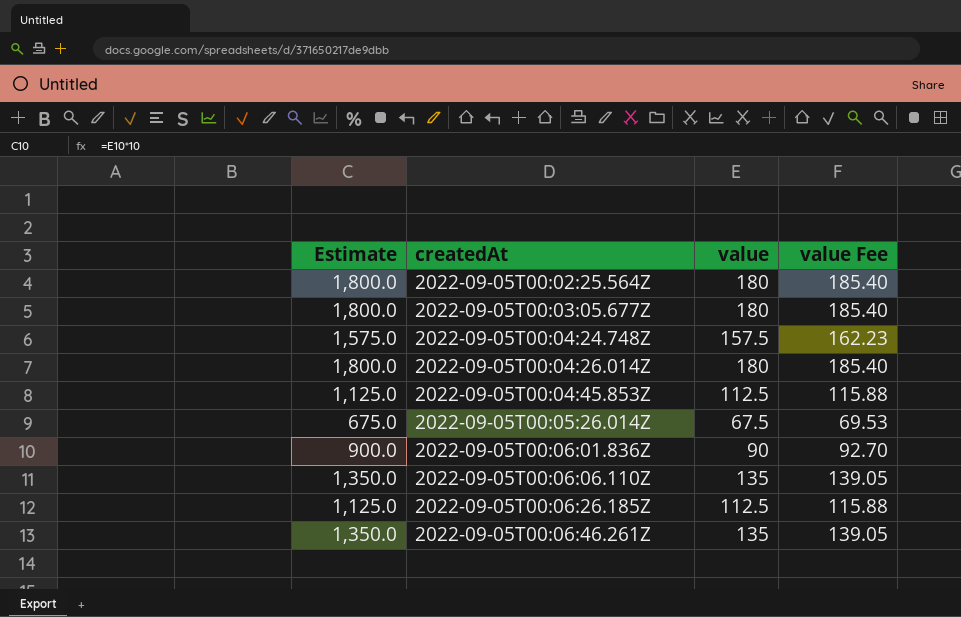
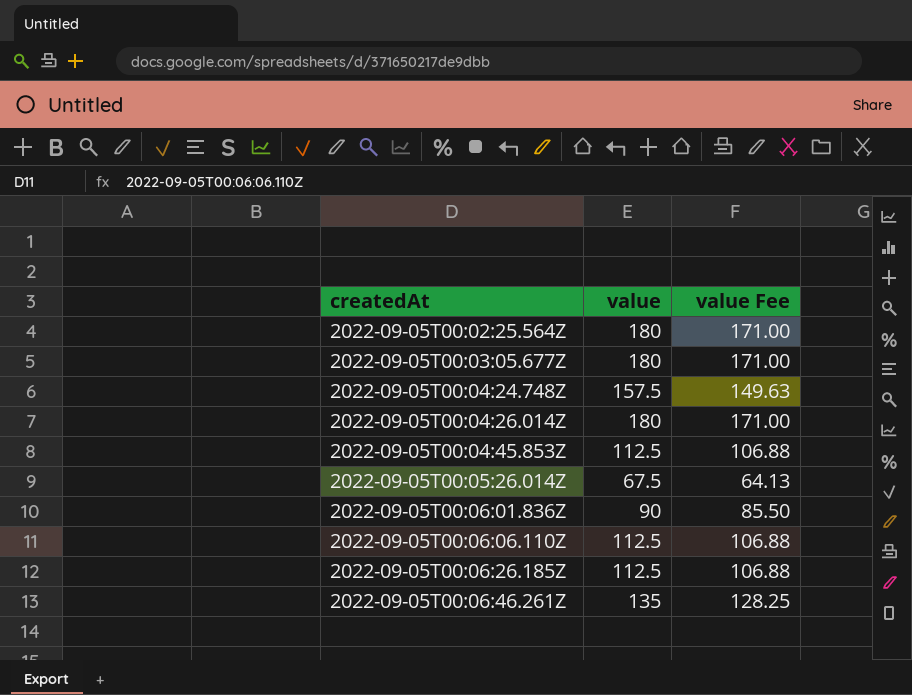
column Estimate | formula: [value] * 10 -> none
column value Fee | formula: [value] * 1.03 -> [value] * 0.95
2022-09-05T00:06:06.110Z | value: 135 -> 112.5

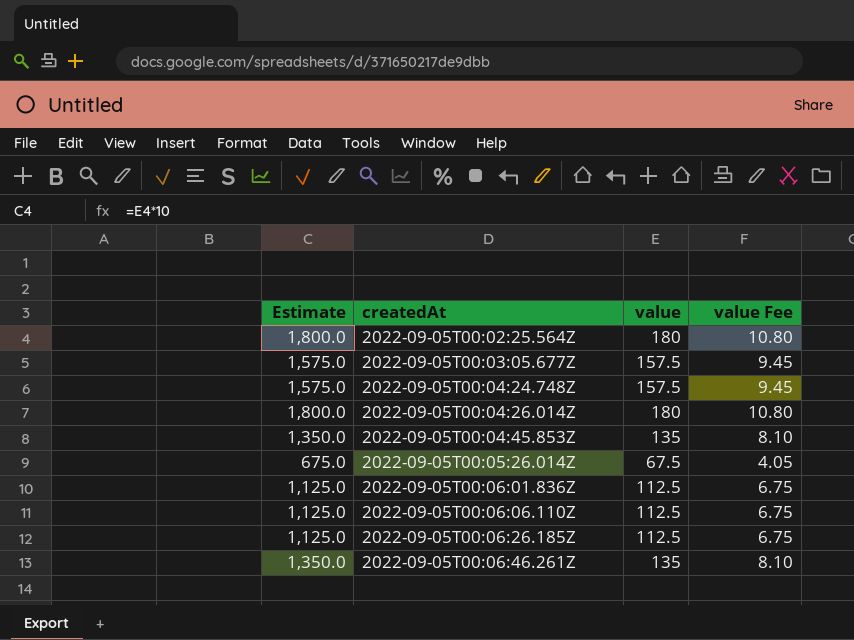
column Estimate | formula: none -> [value] * 10
column value Fee | formula: [value] * 0.95 -> [value] * 0.06
2022-09-05T00:03:05.677Z | value: 180 -> 157.5
2022-09-05T00:04:45.853Z | value: 112.5 -> 135
2022-09-05T00:06:01.836Z | value: 90 -> 112.5

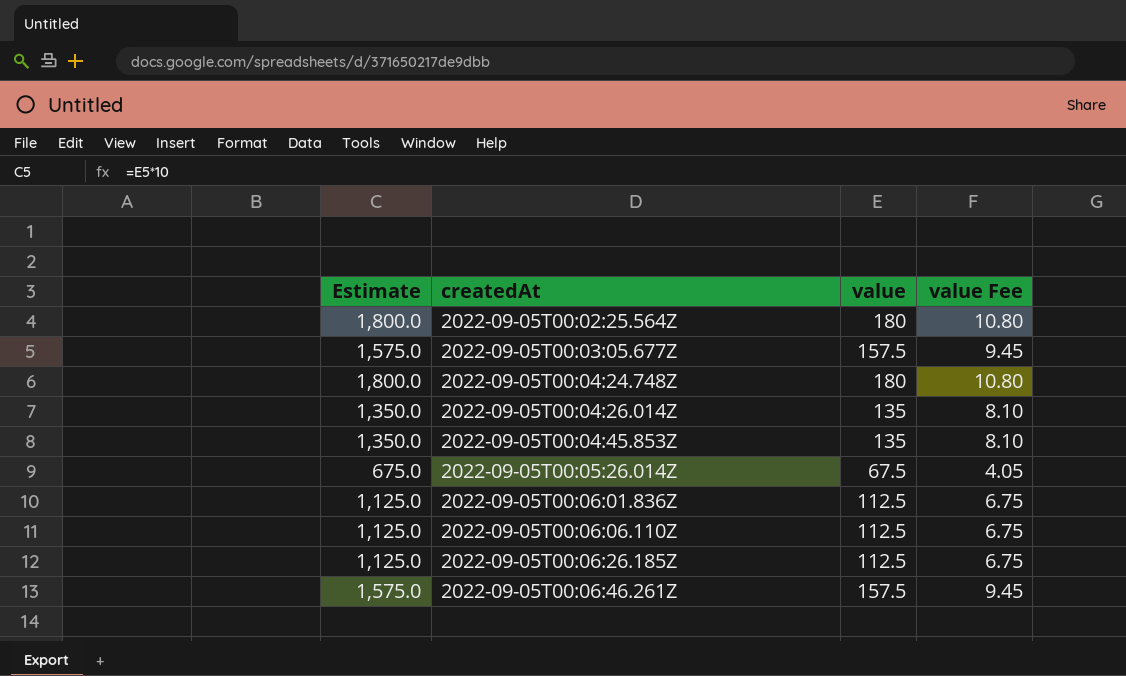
2022-09-05T00:04:24.748Z | Estimate: 1,575.0 -> 1,800.0
2022-09-05T00:04:24.748Z | value: 157.5 -> 180
2022-09-05T00:04:24.748Z | value Fee: 9.45 -> 10.80
2022-09-05T00:04:26.014Z | Estimate: 1,800.0 -> 1,350.0
2022-09-05T00:04:26.014Z | value: 180 -> 135
2022-09-05T00:04:26.014Z | value Fee: 10.80 -> 8.10
2022-09-05T00:06:46.261Z | Estimate: 1,350.0 -> 1,575.0
2022-09-05T00:06:46.261Z | value: 135 -> 157.5
2022-09-05T00:06:46.261Z | value Fee: 8.10 -> 9.45

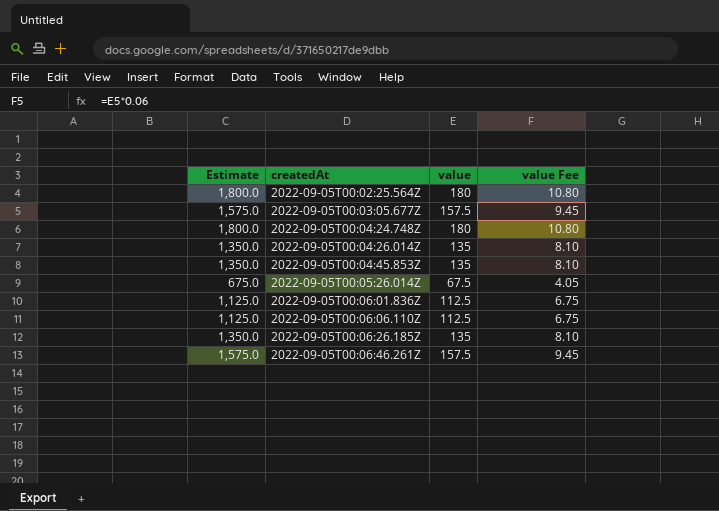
2022-09-05T00:06:26.185Z | Estimate: 1,125.0 -> 1,350.0
2022-09-05T00:06:26.185Z | value: 112.5 -> 135
2022-09-05T00:06:26.185Z | value Fee: 6.75 -> 8.10

